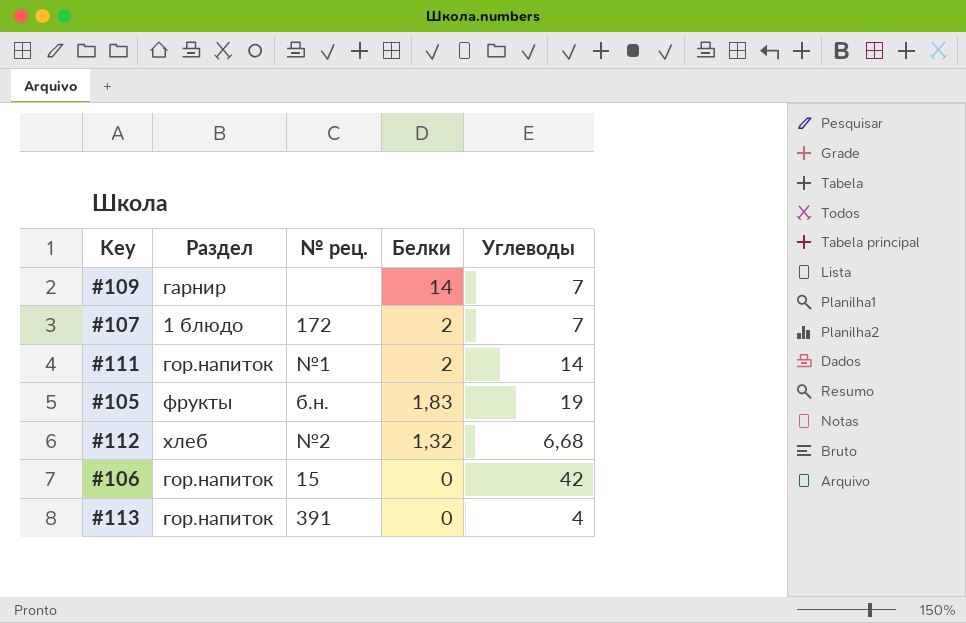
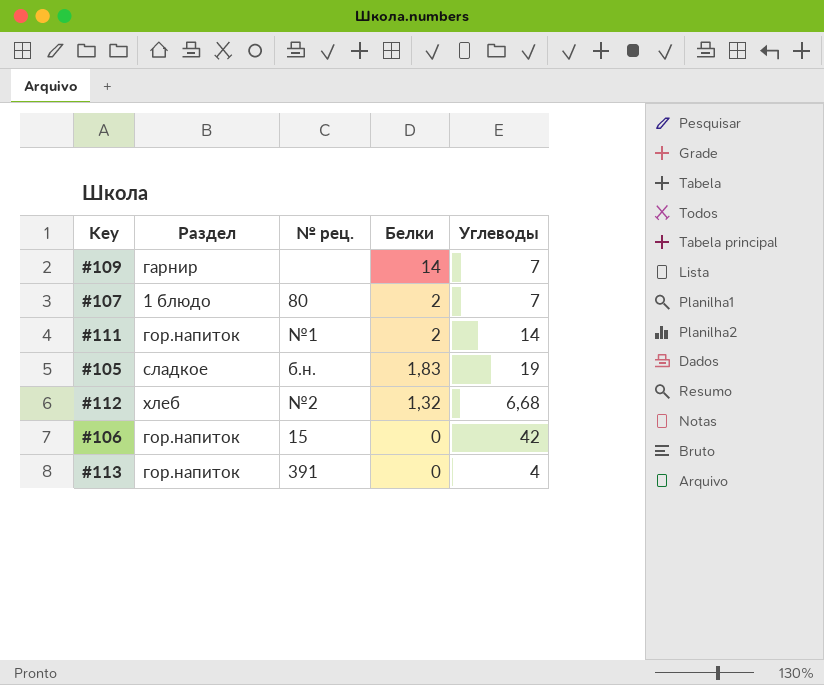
#107 | № рец.: 172 -> 80
#105 | Раздел: фрукты -> сладкое

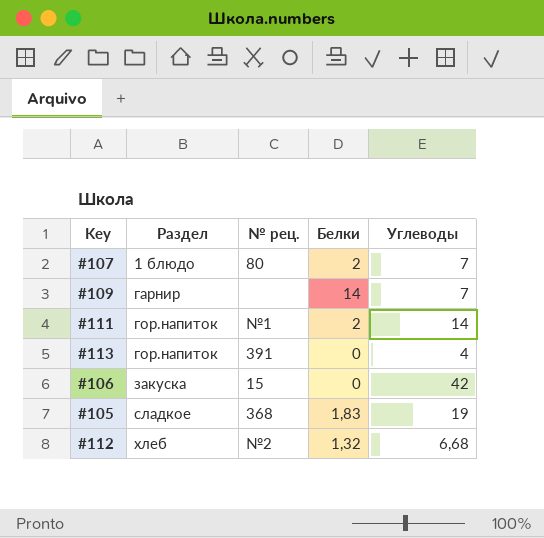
row order: Белки descending -> Раздел ascending
#106 | Раздел: гор.напиток -> закуска
#105 | № рец.: б.н. -> 368

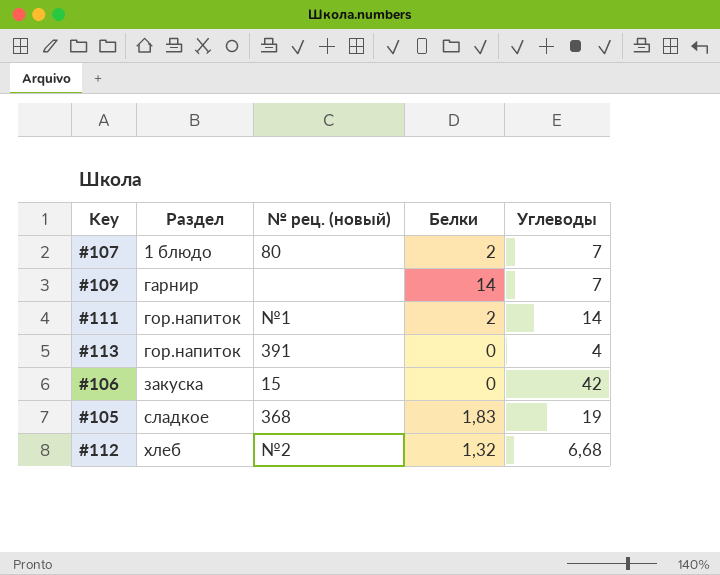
column name: № рец. -> № рец. (новый)

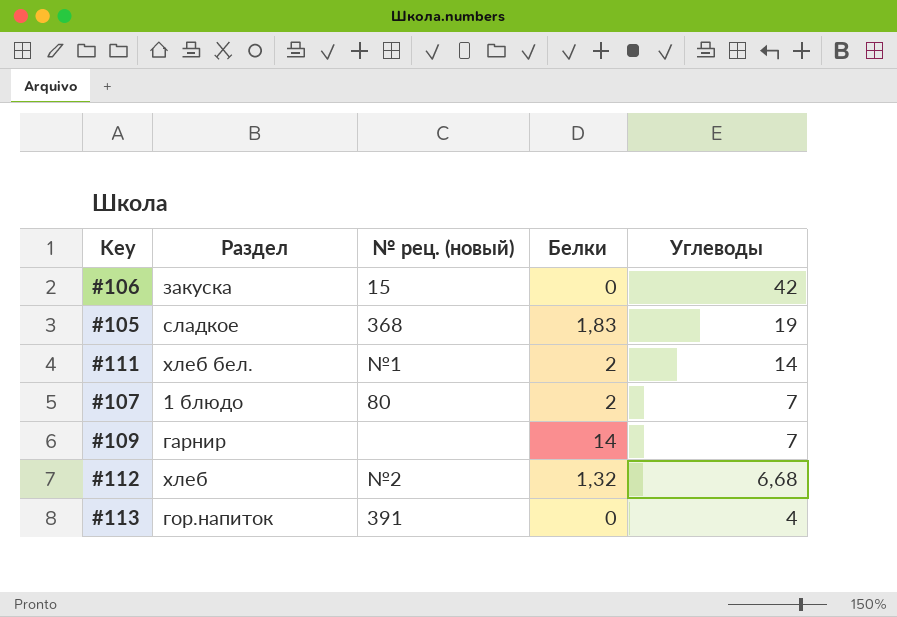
row order: Раздел ascending -> Углеводы descending
#111 | Раздел: гор.напиток -> хлеб бел.

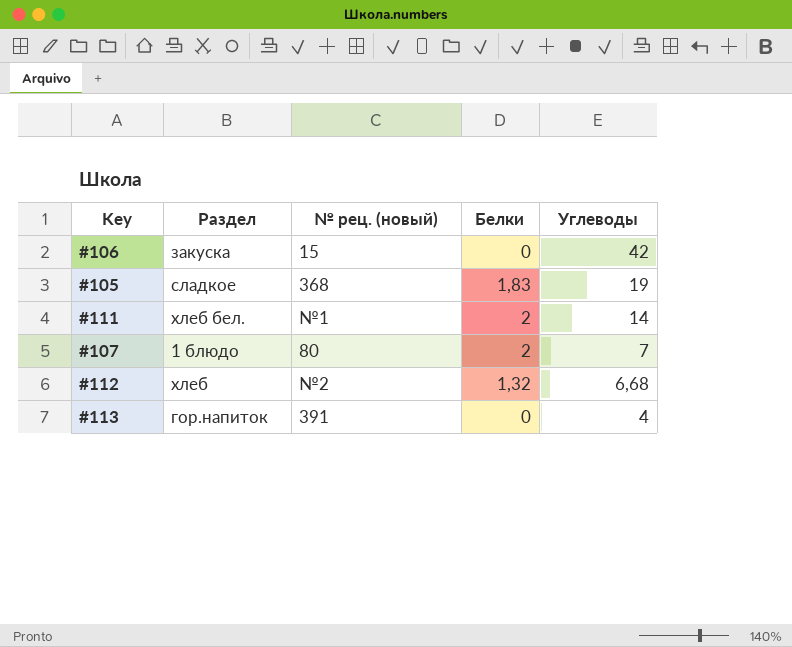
row #109: гарнир | none | 14 | 7 -> none

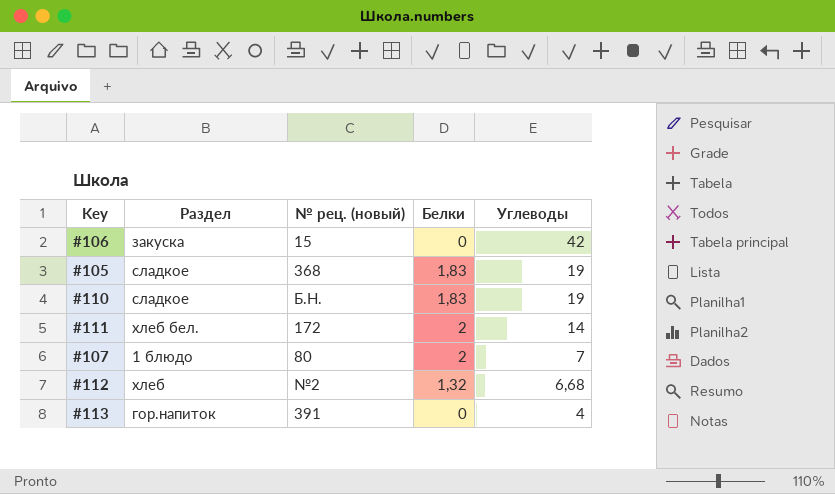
row #110: none -> сладкое | Б.Н. | 1,83 | 19
#111 | № рец. (новый): №1 -> 172

